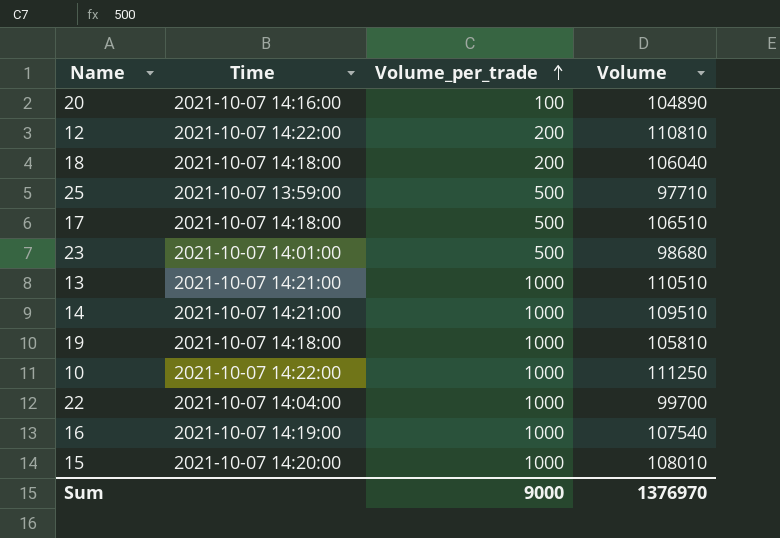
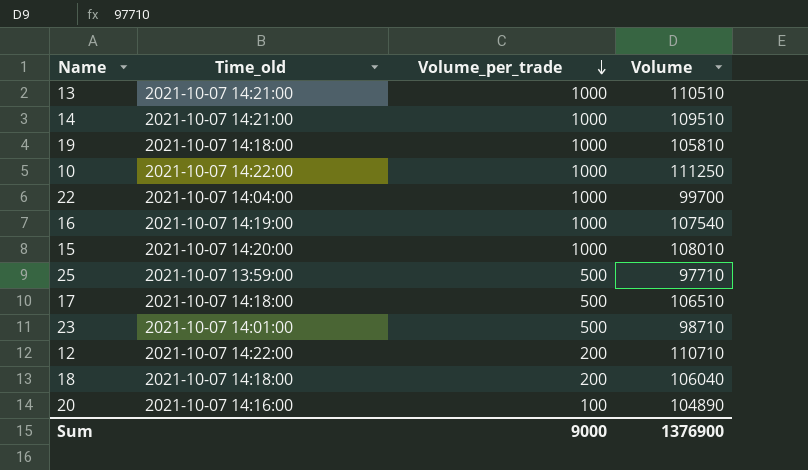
row order: Volume_per_trade ascending -> Volume_per_trade descending
column name: Time -> Time_old
23 | Volume: 98680 -> 98710
12 | Volume: 110810 -> 110710
Sum | Volume: 1376970 -> 1376900

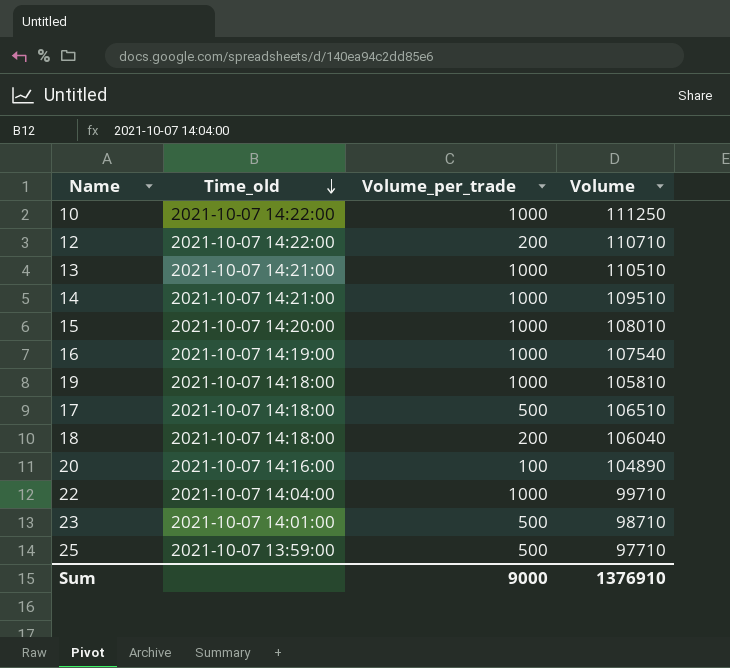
row order: Volume_per_trade descending -> Time_old descending
22 | Volume: 99700 -> 99710
Sum | Volume: 1376900 -> 1376910

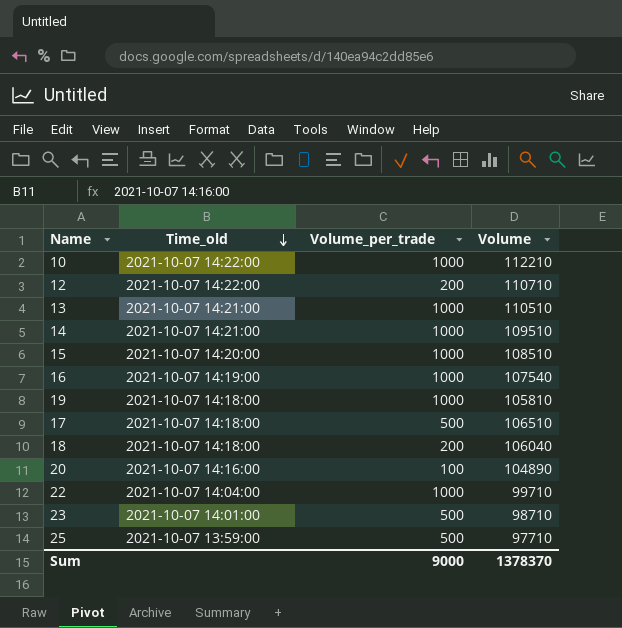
10 | Volume: 111250 -> 112210
15 | Volume: 108010 -> 108510
Sum | Volume: 1376910 -> 1378370

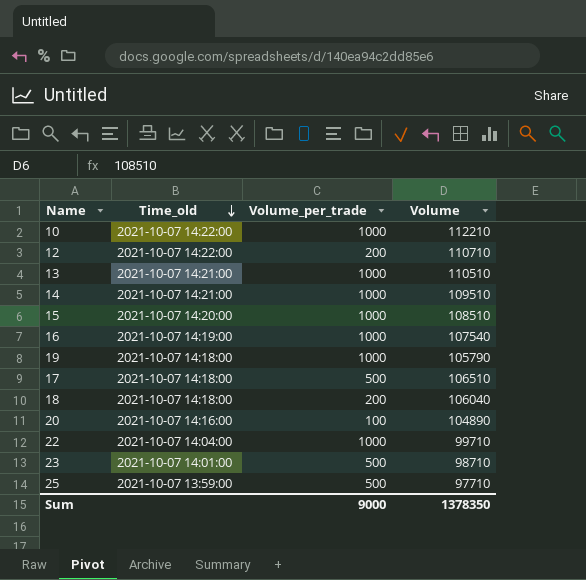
19 | Volume: 105810 -> 105790
Sum | Volume: 1378370 -> 1378350

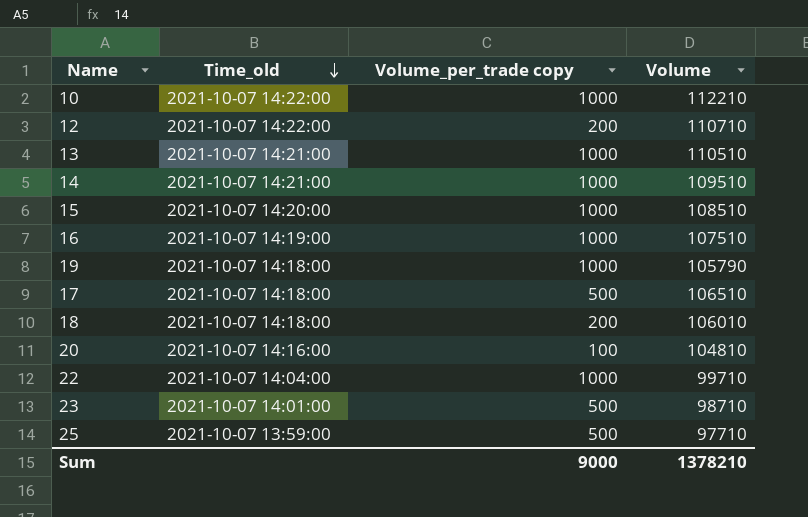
column name: Volume_per_trade -> Volume_per_trade copy
16 | Volume: 107540 -> 107510
18 | Volume: 106040 -> 106010
20 | Volume: 104890 -> 104810
Sum | Volume: 1378350 -> 1378210

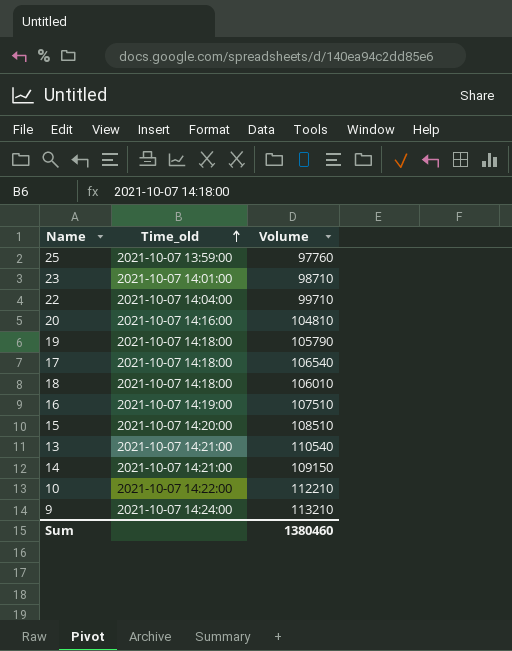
row order: Time_old descending -> Time_old ascending
column Volume_per_trade copy | position: 3 -> none
row 12: 2021-10-07 14:22:00 | 200 | 110710 -> none
25 | Volume: 97710 -> 97760
17 | Volume: 106510 -> 106540
13 | Volume: 110510 -> 110540
14 | Volume: 109510 -> 109150
row 9: none -> 2021-10-07 14:24:00 | 113210
Sum | Volume: 1378210 -> 1380460

